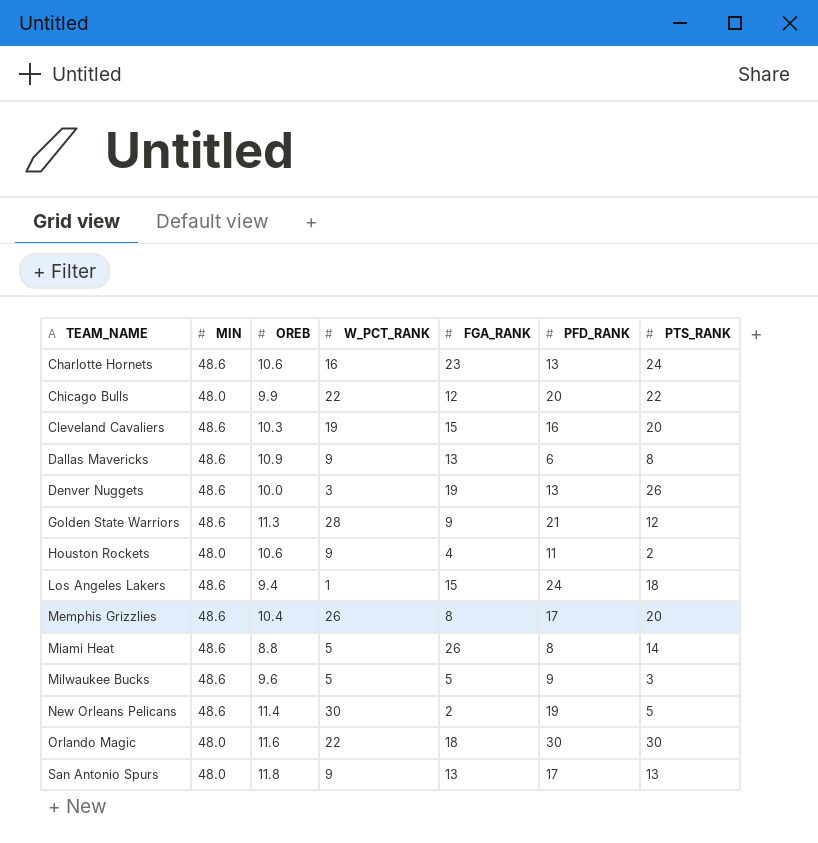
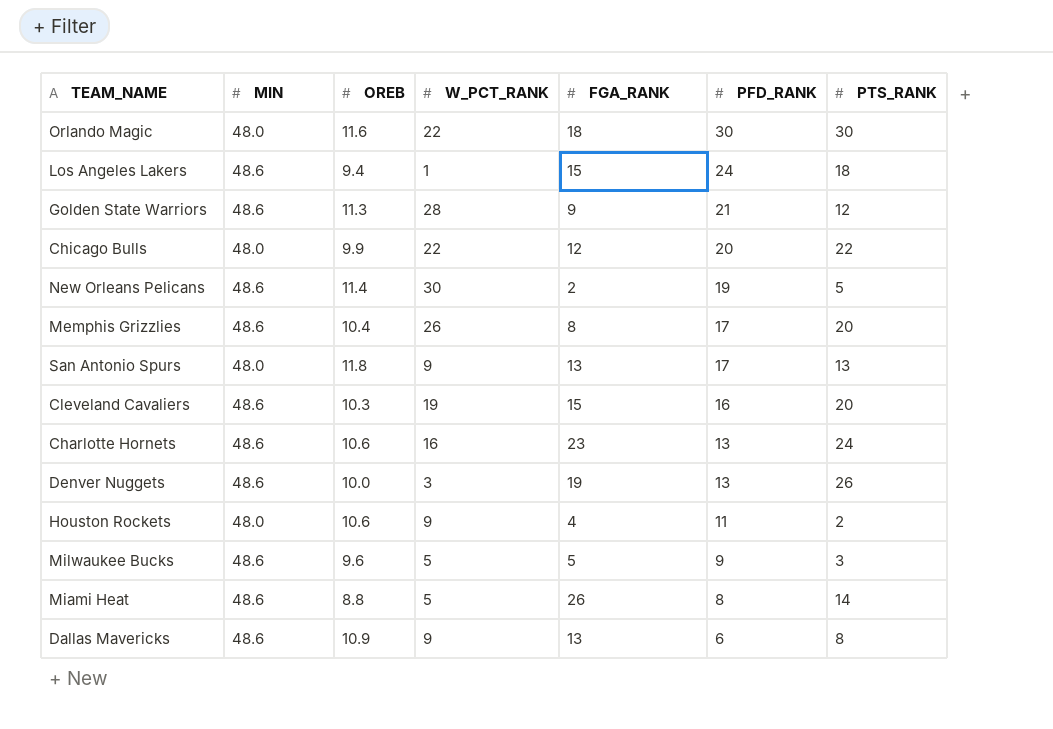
row order: TEAM_NAME ascending -> PFD_RANK descending

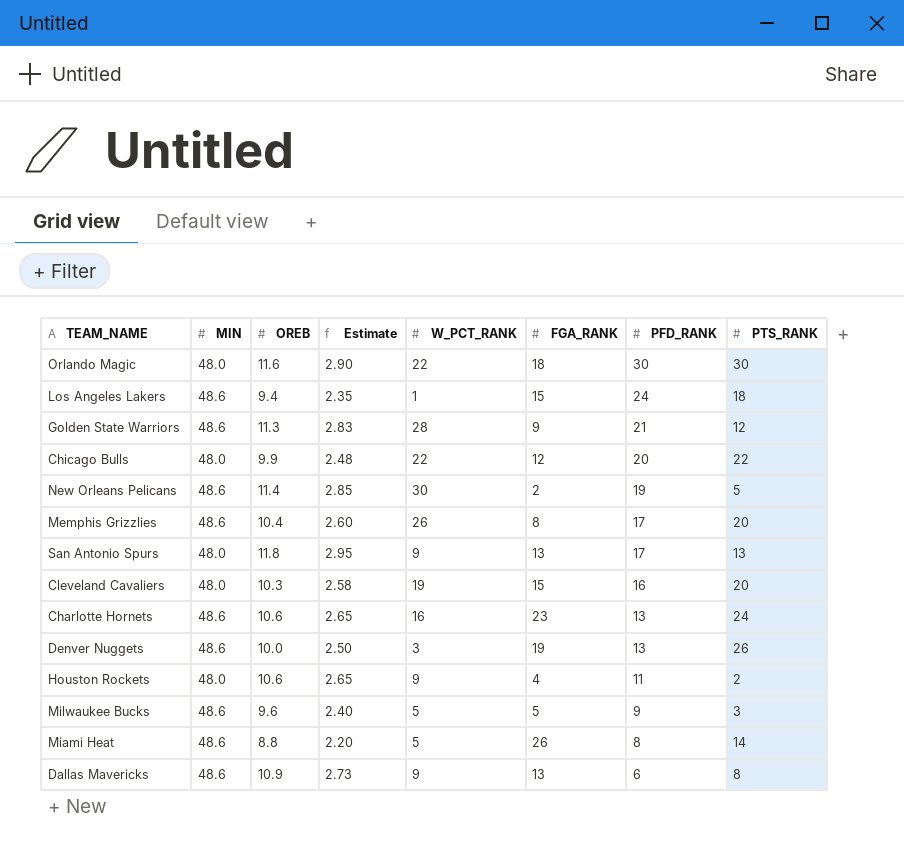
column Estimate | formula: none -> [OREB] * 0.25
Cleveland Cavaliers | MIN: 48.6 -> 48.0

